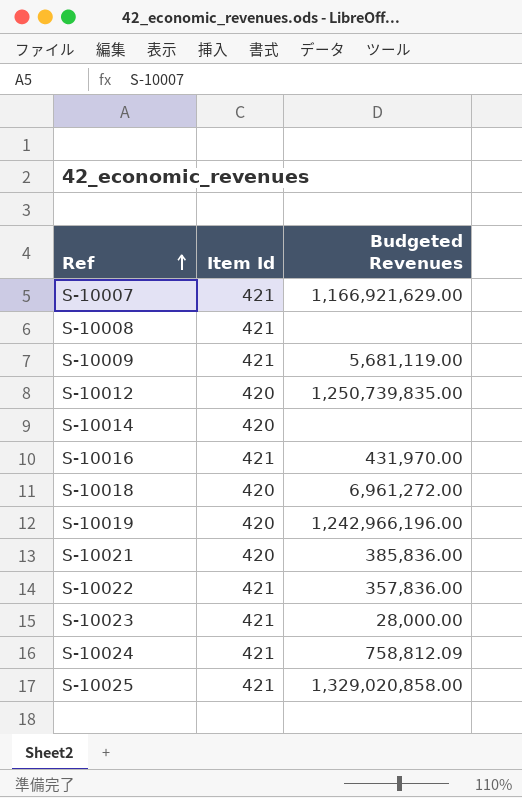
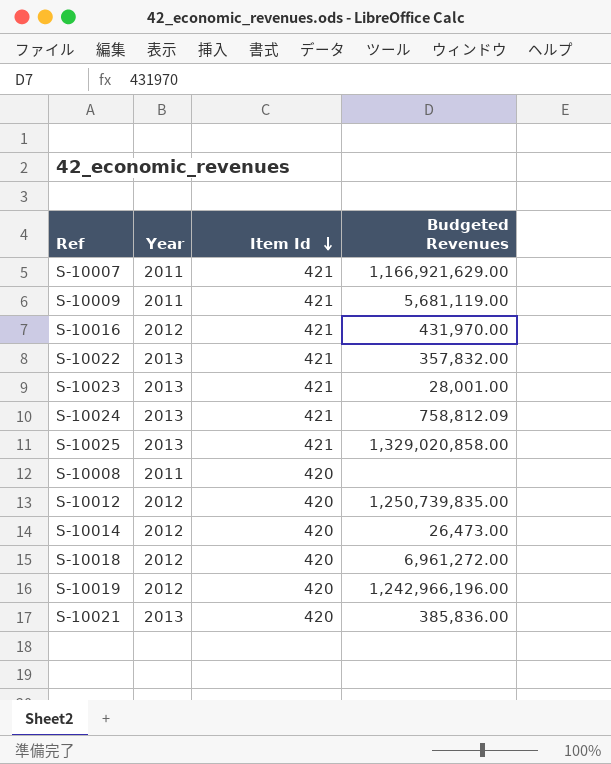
row order: Ref ascending -> Item Id descending
column Year | position: none -> 2
S-10022 | Budgeted Revenues: 357,836.00 -> 357,832.00
S-10023 | Budgeted Revenues: 28,000.00 -> 28,001.00
S-10008 | Item Id: 421 -> 420
S-10014 | Budgeted Revenues: none -> 26,473.00

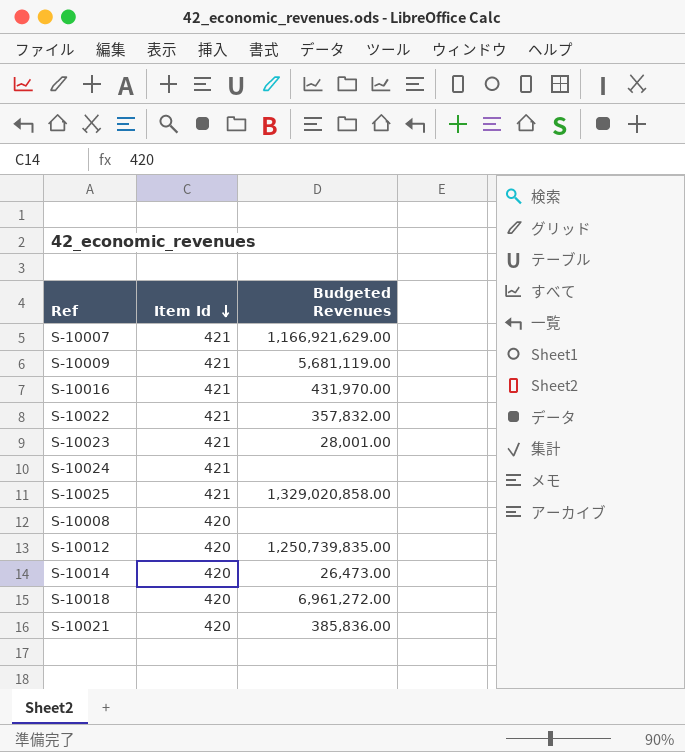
column Year | position: 2 -> none
row S-10019: 2012 | 420 | 1,242,966,196.00 -> none
S-10024 | Budgeted Revenues: 758,812.09 -> none

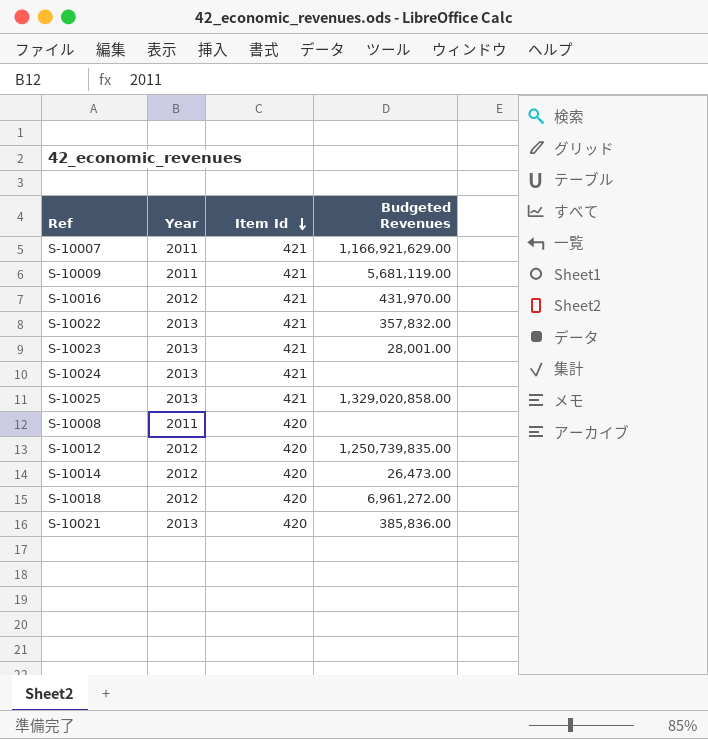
column Year | position: none -> 2

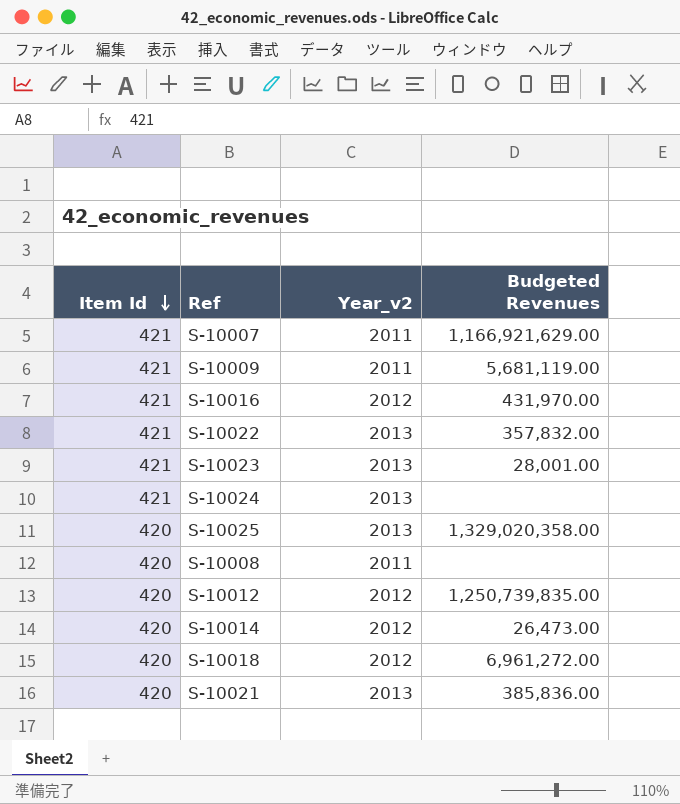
column Item Id | position: 3 -> 1
column name: Year -> Year_v2
S-10025 | Item Id: 421 -> 420
S-10025 | Budgeted Revenues: 1,329,020,858.00 -> 1,329,020,358.00

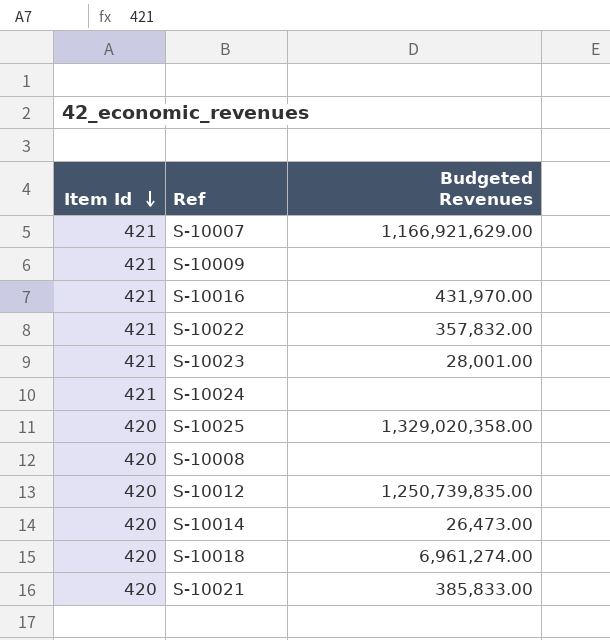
column Year_v2 | position: 3 -> none
S-10009 | Budgeted Revenues: 5,681,119.00 -> none
S-10018 | Budgeted Revenues: 6,961,272.00 -> 6,961,274.00
S-10021 | Budgeted Revenues: 385,836.00 -> 385,833.00

